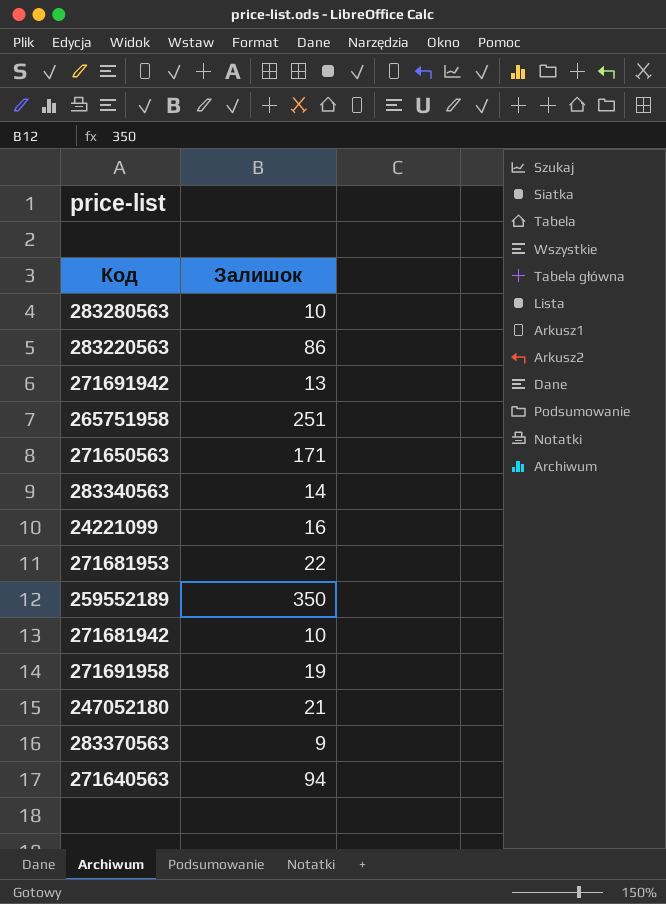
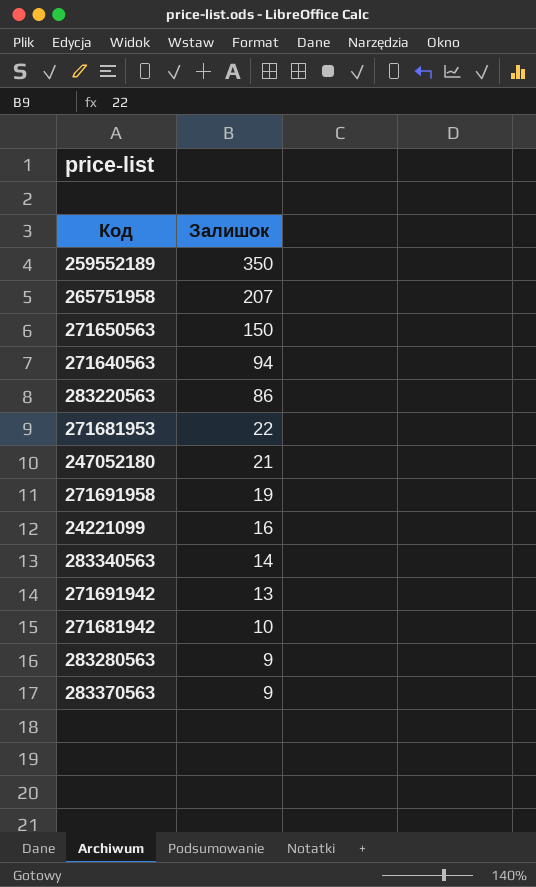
row order: none -> Залишок descending
265751958 | Залишок: 251 -> 207
271650563 | Залишок: 171 -> 150
283280563 | Залишок: 10 -> 9

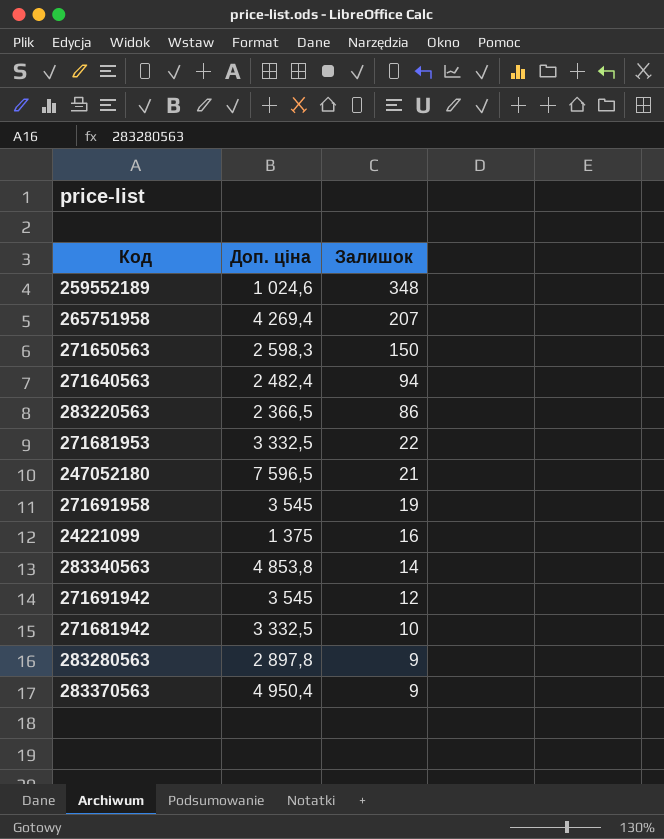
column Доп. ціна | position: none -> 2
259552189 | Залишок: 350 -> 348
271691942 | Залишок: 13 -> 12

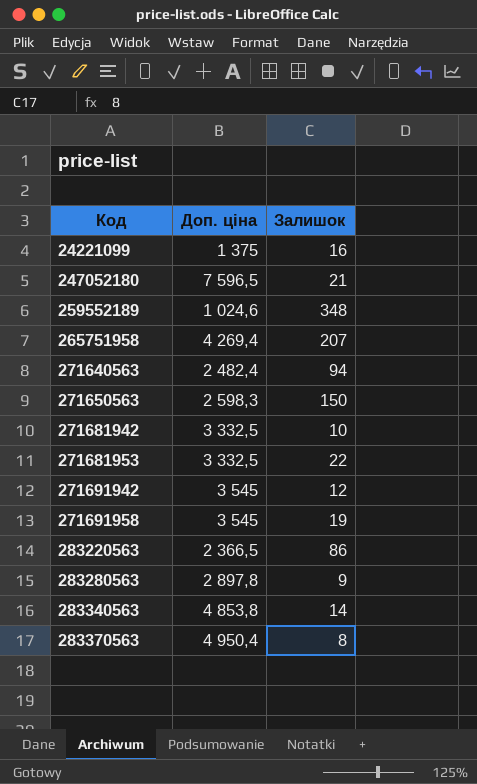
row order: Залишок descending -> Код ascending
283370563 | Залишок: 9 -> 8

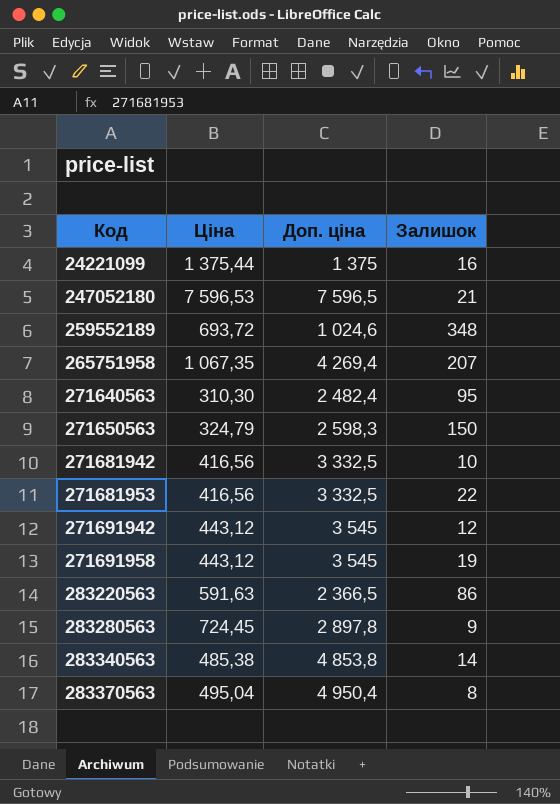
column Ціна | position: none -> 2
271640563 | Залишок: 94 -> 95

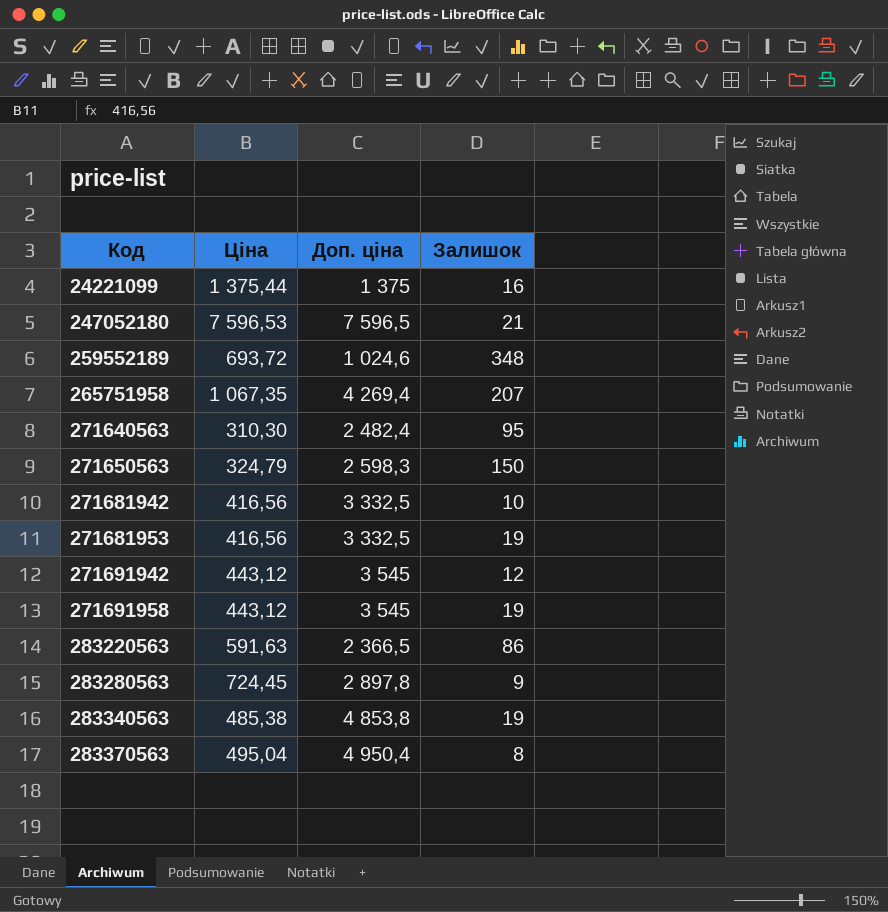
271681953 | Залишок: 22 -> 19
283340563 | Залишок: 14 -> 19

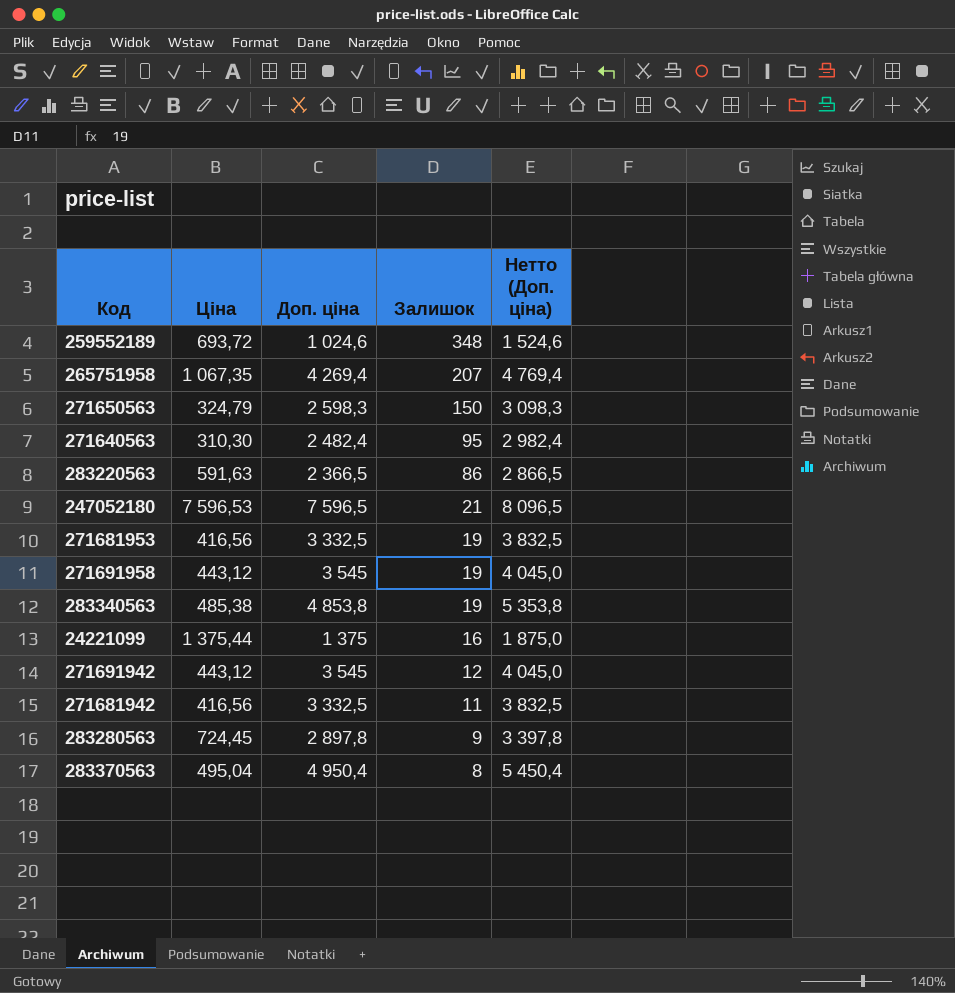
row order: Код ascending -> Залишок descending
column Нетто (Доп. ціна) | formula: none -> [Доп. ціна] + 500
271681942 | Залишок: 10 -> 11

